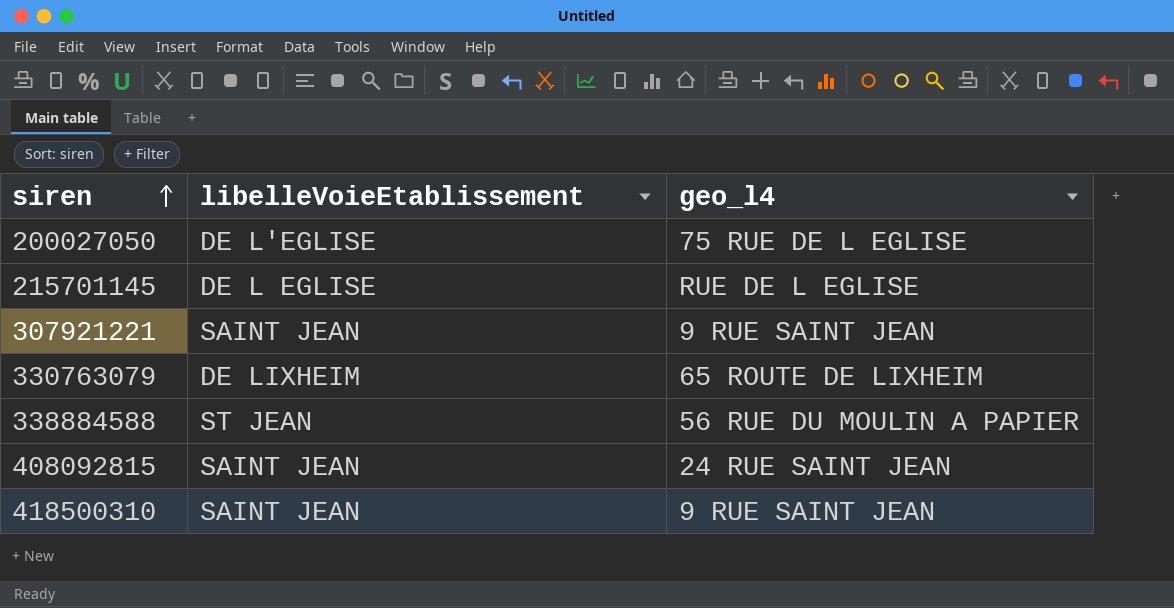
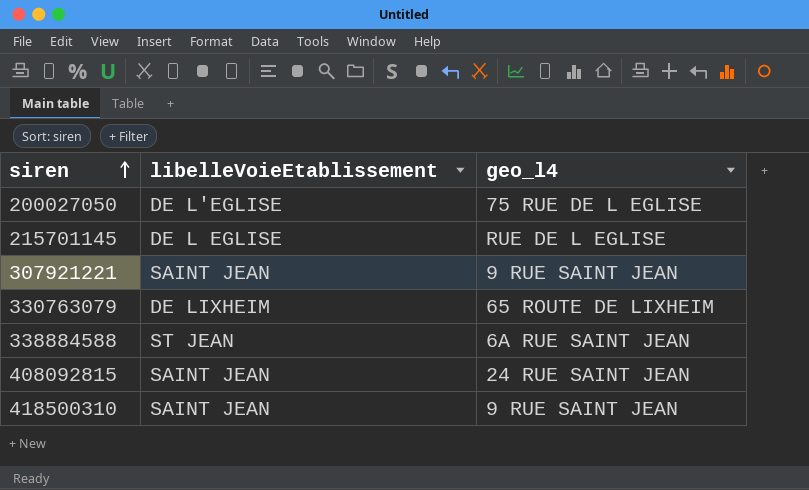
338884588 | geo_l4: 56 RUE DU MOULIN A PAPIER -> 6A RUE SAINT JEAN

